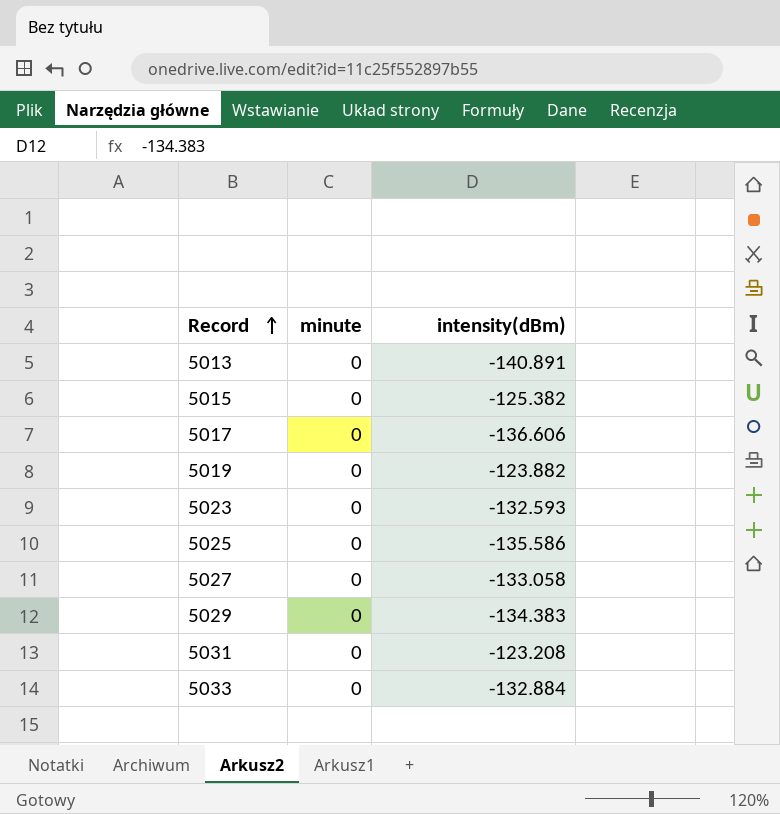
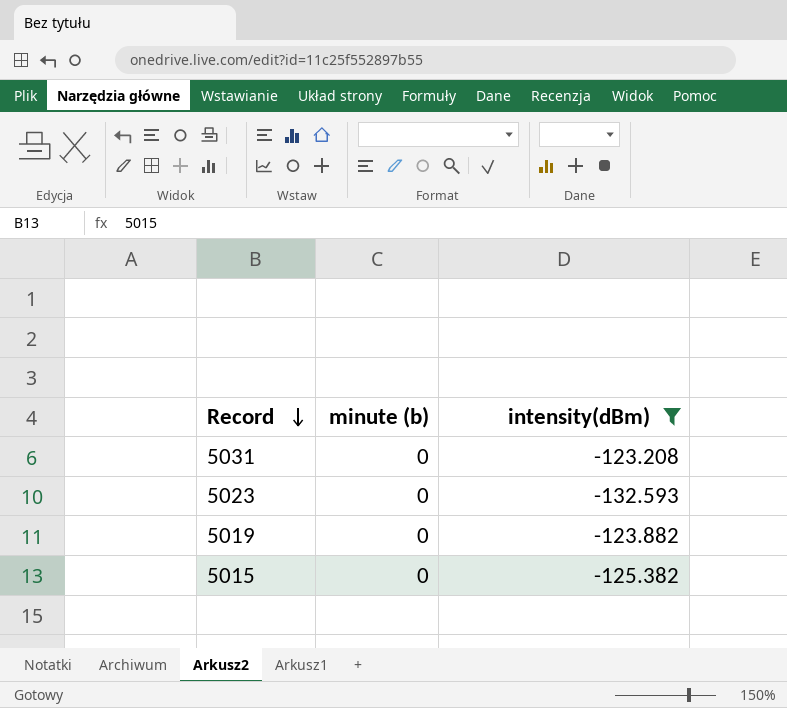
filter: none -> intensity(dBm) >= -132.593
row order: Record ascending -> Record descending
column name: minute -> minute (b)

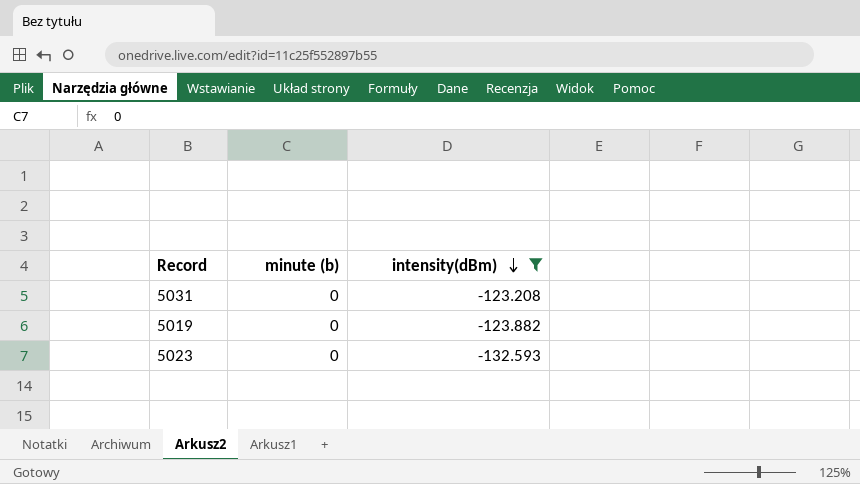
row order: Record descending -> intensity(dBm) descending
row 5015: 0 | -125.382 -> none

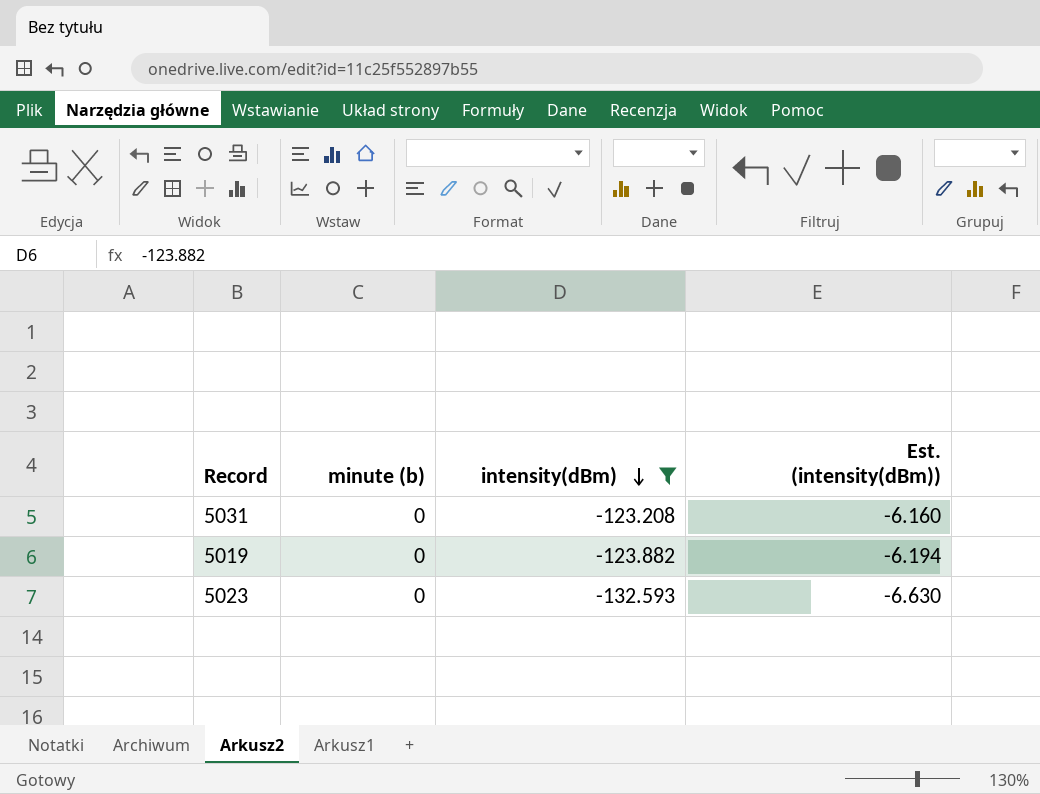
column Est. (intensity(dBm)) | formula: none -> [intensity(dBm)] * 0.05

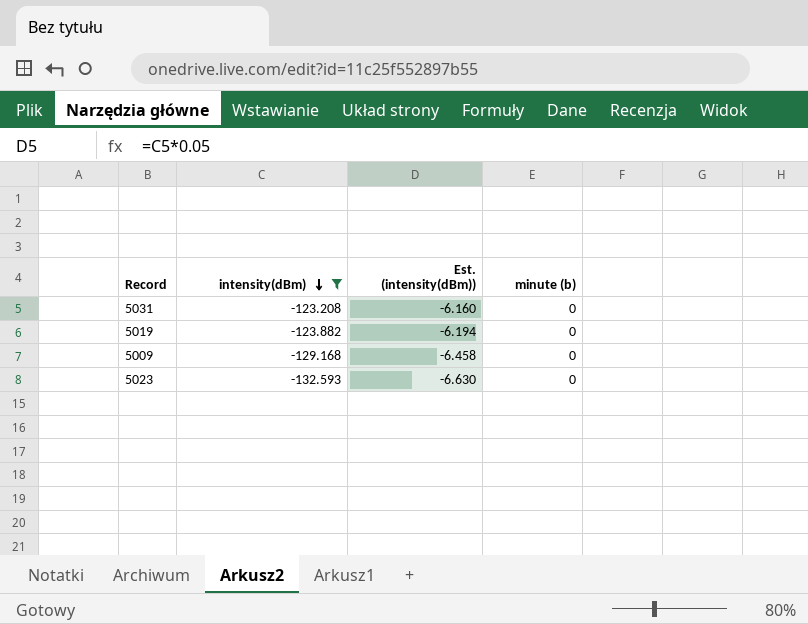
column minute (b) | position: 2 -> 4
row 5009: none -> -129.168 | -6.458 | 0

